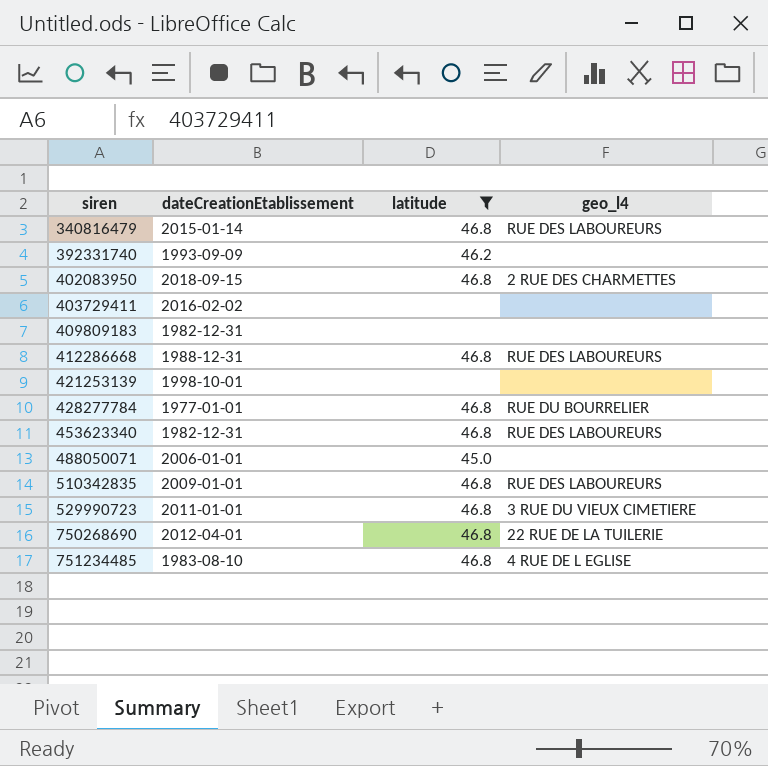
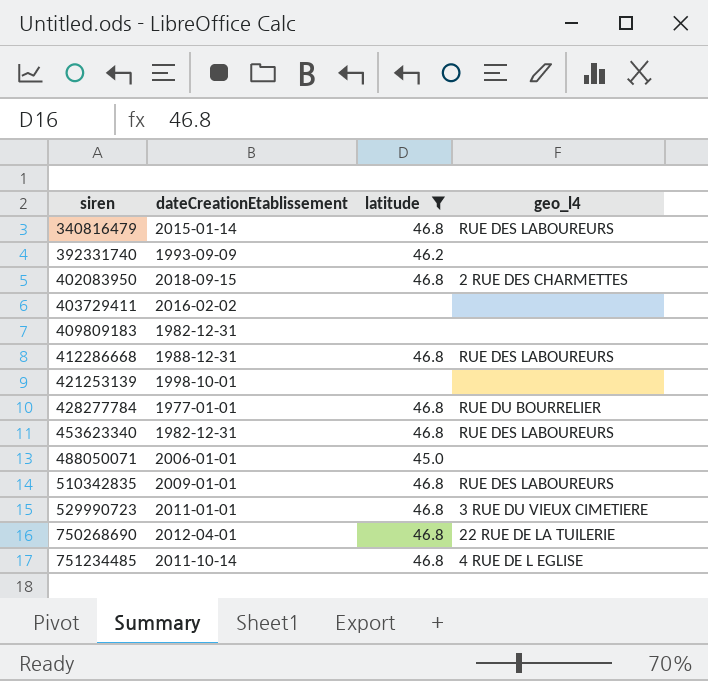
751234485 | dateCreationEtablissement: 1983-08-10 -> 2011-10-14

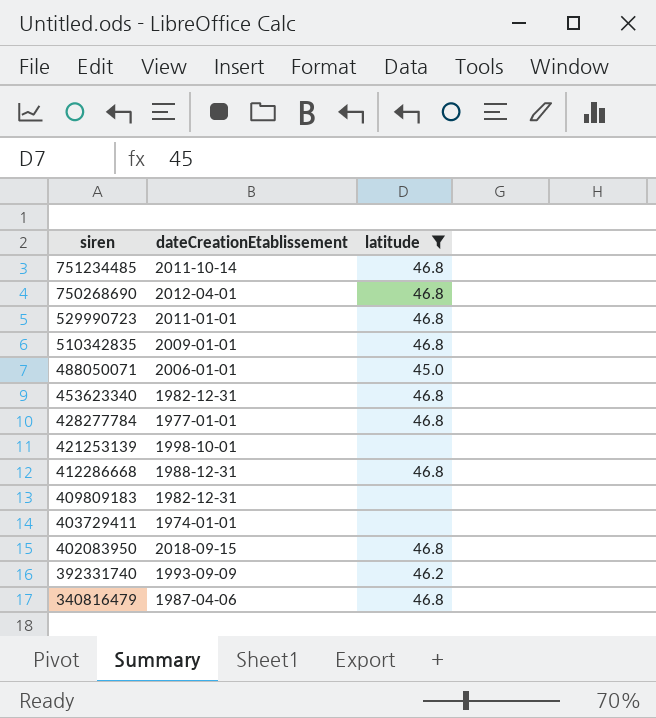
row order: siren ascending -> siren descending
column geo_l4 | position: 4 -> none
403729411 | dateCreationEtablissement: 2016-02-02 -> 1974-01-01
340816479 | dateCreationEtablissement: 2015-01-14 -> 1987-04-06

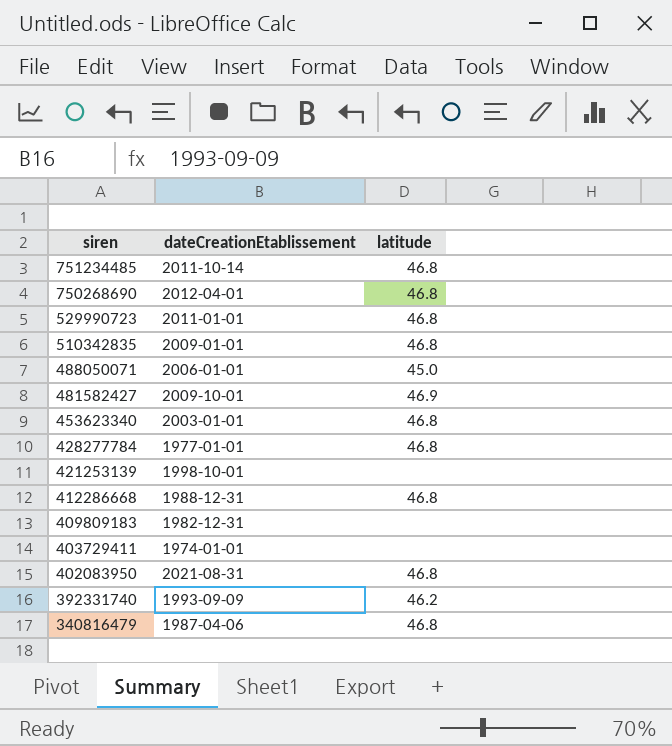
filter: latitude != 46.9 -> none
453623340 | dateCreationEtablissement: 1982-12-31 -> 2003-01-01
402083950 | dateCreationEtablissement: 2018-09-15 -> 2021-08-31

